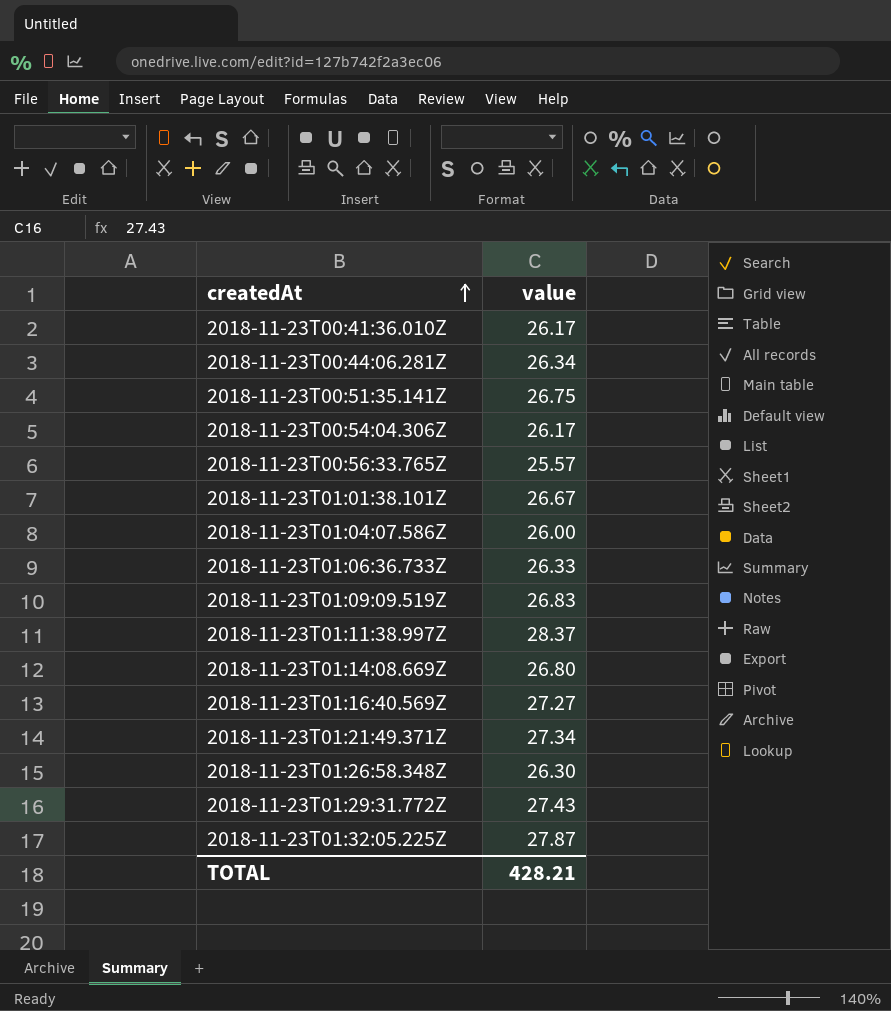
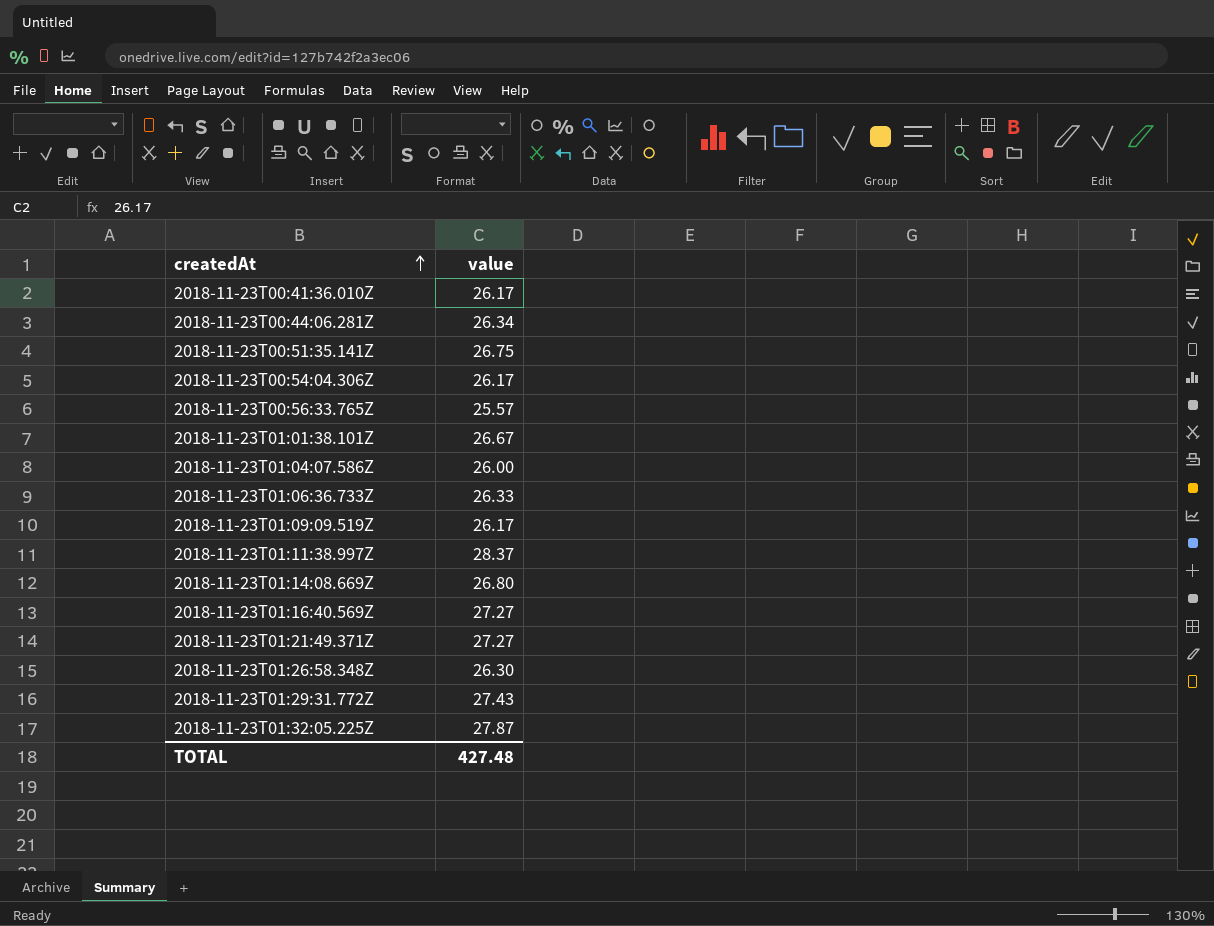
2018-11-23T01:09:09.519Z | value: 26.83 -> 26.17
2018-11-23T01:21:49.371Z | value: 27.34 -> 27.27
TOTAL | value: 428.21 -> 427.48

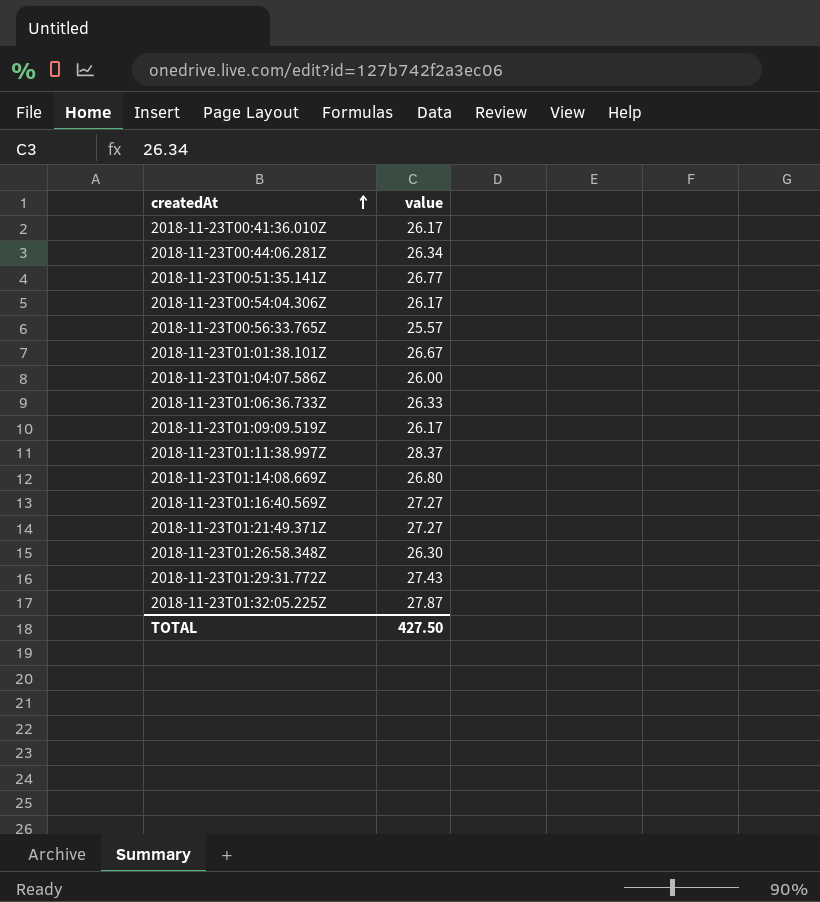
2018-11-23T00:51:35.141Z | value: 26.75 -> 26.77
TOTAL | value: 427.48 -> 427.50

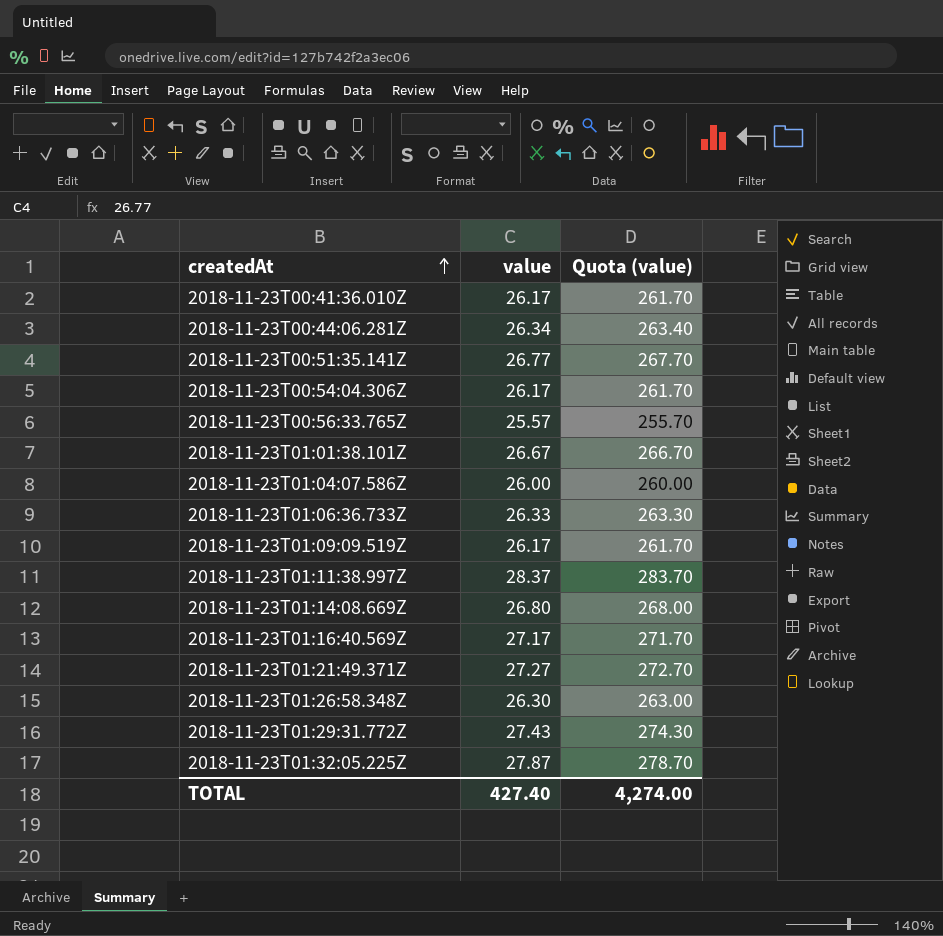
column Quota (value) | formula: none -> [value] * 10
2018-11-23T01:16:40.569Z | value: 27.27 -> 27.17
TOTAL | value: 427.50 -> 427.40

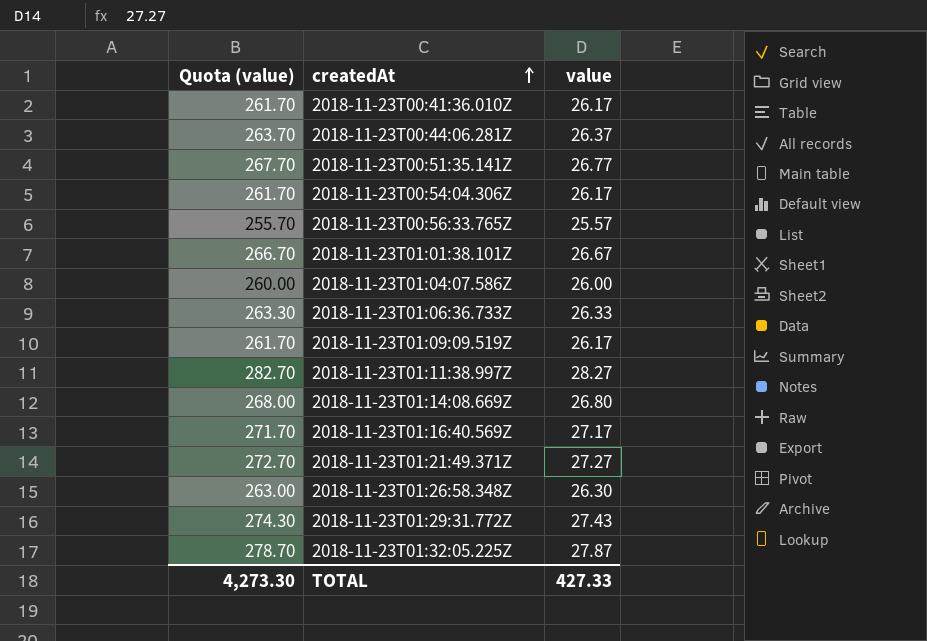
column Quota (value) | position: 3 -> 1
2018-11-23T00:44:06.281Z | Quota (value): 263.40 -> 263.70
2018-11-23T00:44:06.281Z | value: 26.34 -> 26.37
2018-11-23T01:11:38.997Z | Quota (value): 283.70 -> 282.70
2018-11-23T01:11:38.997Z | value: 28.37 -> 28.27
TOTAL | Quota (value): 4,274.00 -> 4,273.30
TOTAL | value: 427.40 -> 427.33

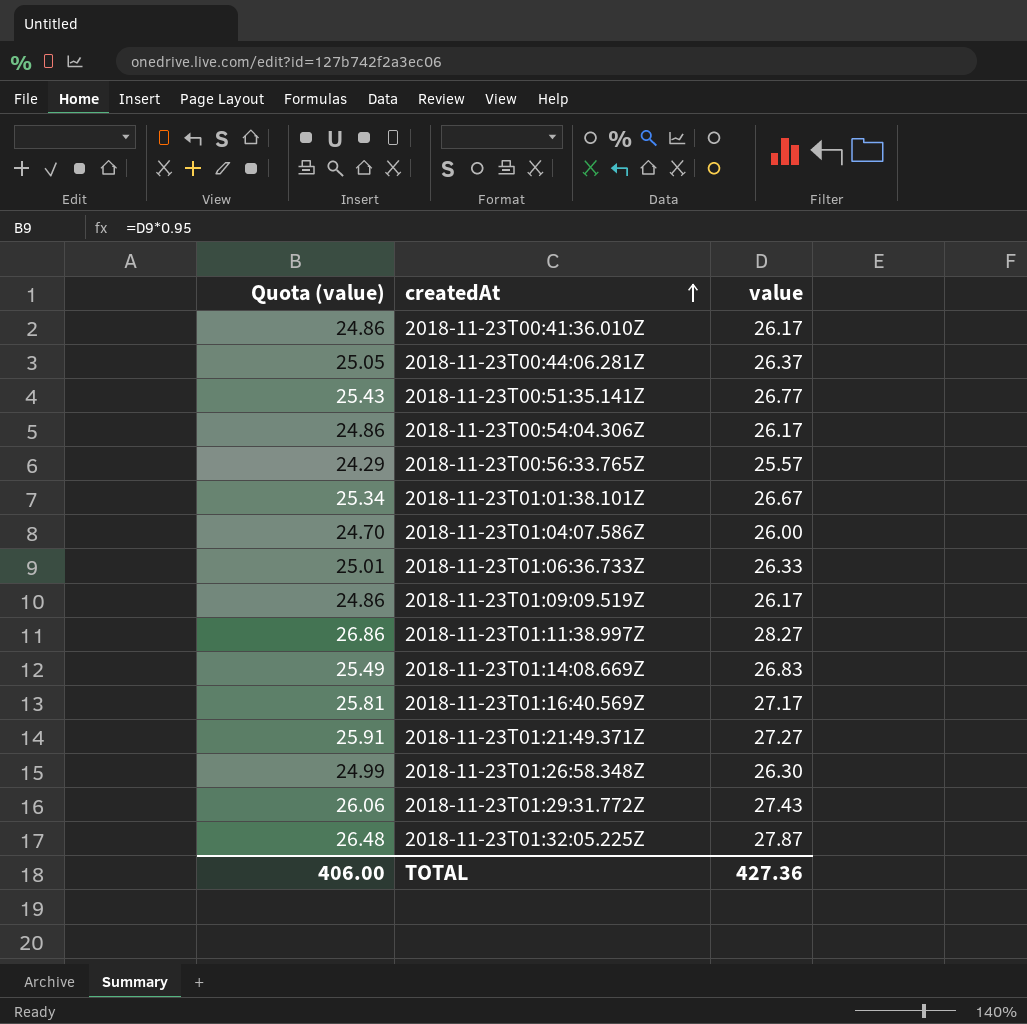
column Quota (value) | formula: [value] * 10 -> [value] * 0.95
2018-11-23T01:14:08.669Z | value: 26.80 -> 26.83
TOTAL | Quota (value): 4,273.30 -> 406.00
TOTAL | value: 427.33 -> 427.36

